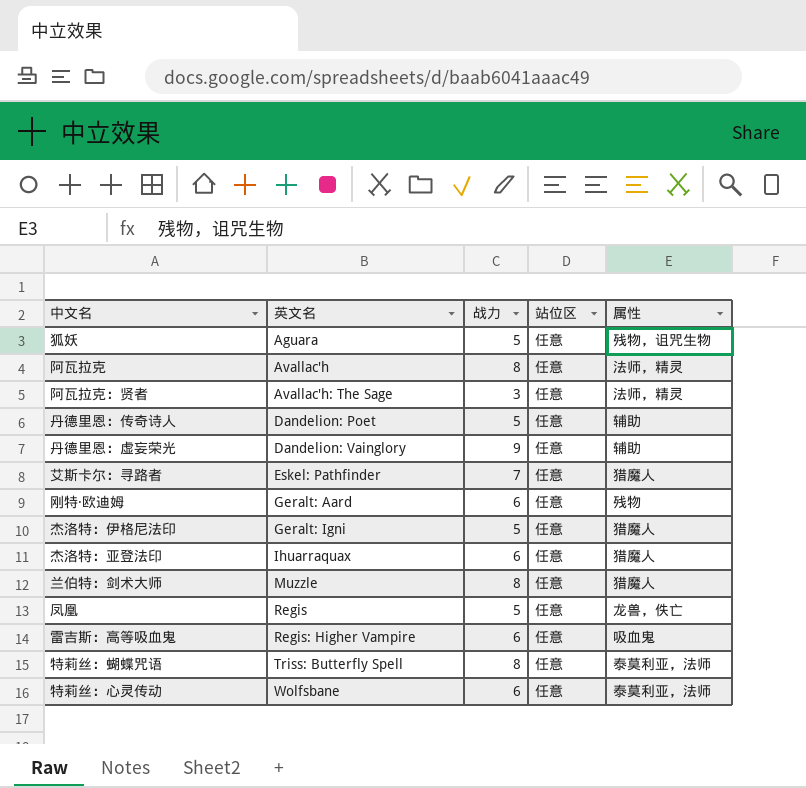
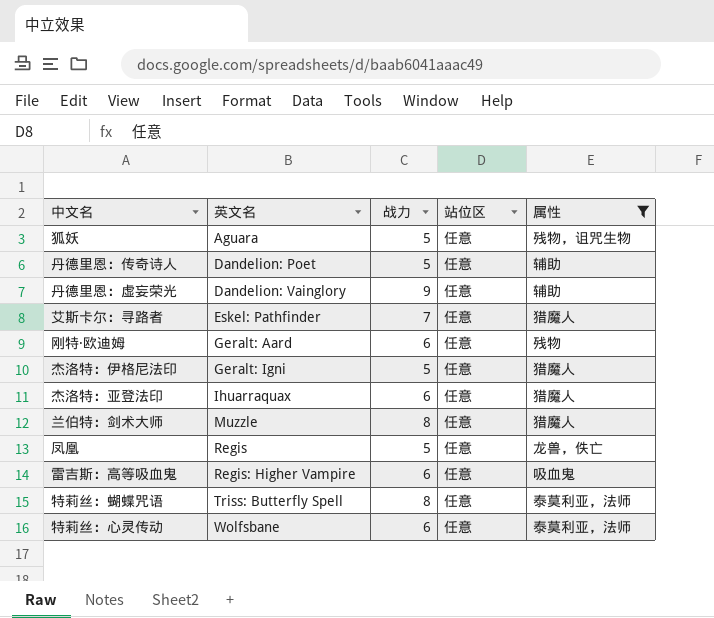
filter: none -> 属性 != 法师，精灵

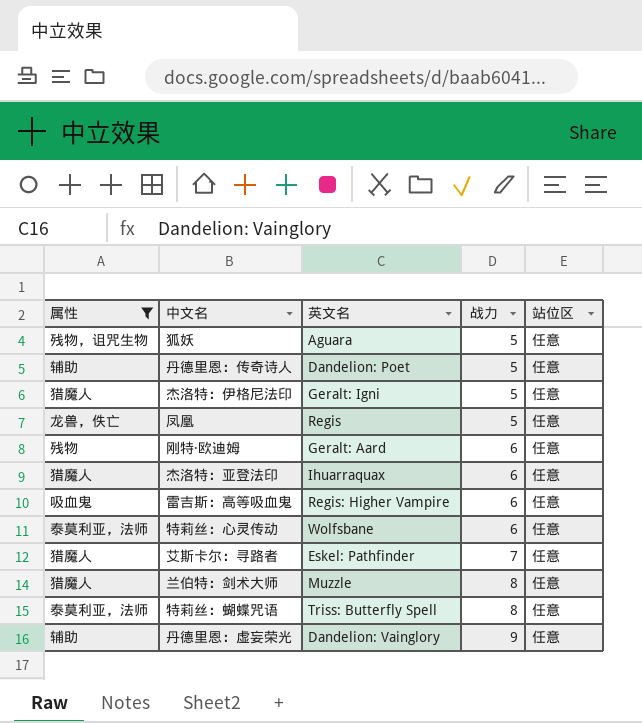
row order: 英文名 ascending -> 战力 ascending
column 属性 | position: 5 -> 1

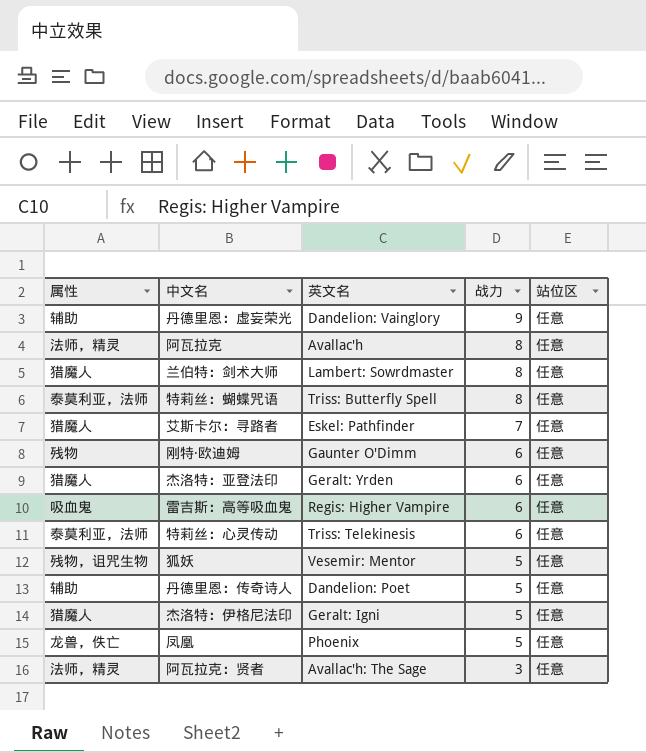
filter: 属性 != 法师，精灵 -> none
row order: 战力 ascending -> 战力 descending
兰伯特：剑术大师 | 英文名: Muzzle -> Lambert: Sowrdmaster
刚特·欧迪姆 | 英文名: Geralt: Aard -> Gaunter O'Dimm
杰洛特：亚登法印 | 英文名: Ihuarraquax -> Geralt: Yrden
特莉丝：心灵传动 | 英文名: Wolfsbane -> Triss: Telekinesis
狐妖 | 英文名: Aguara -> Vesemir: Mentor
凤凰 | 英文名: Regis -> Phoenix

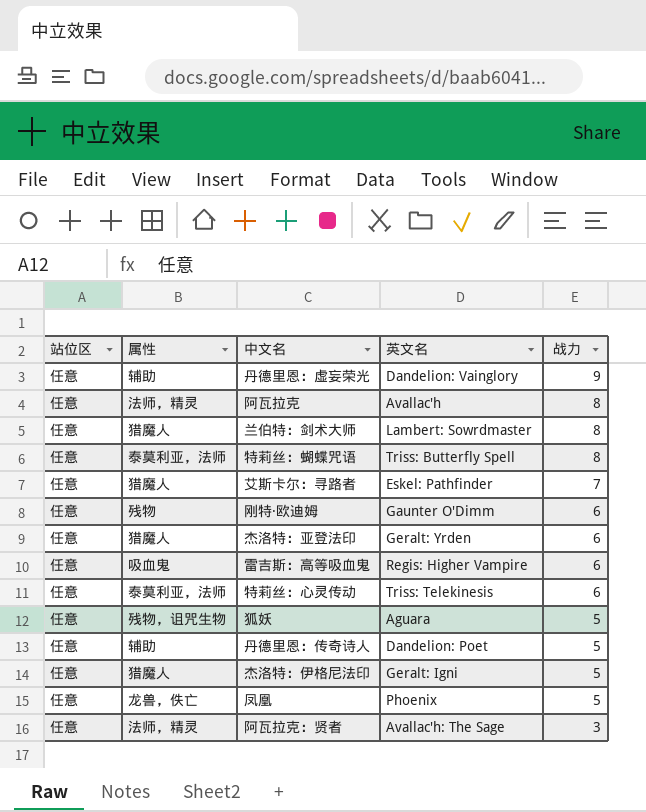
column 站位区 | position: 5 -> 1
狐妖 | 英文名: Vesemir: Mentor -> Aguara

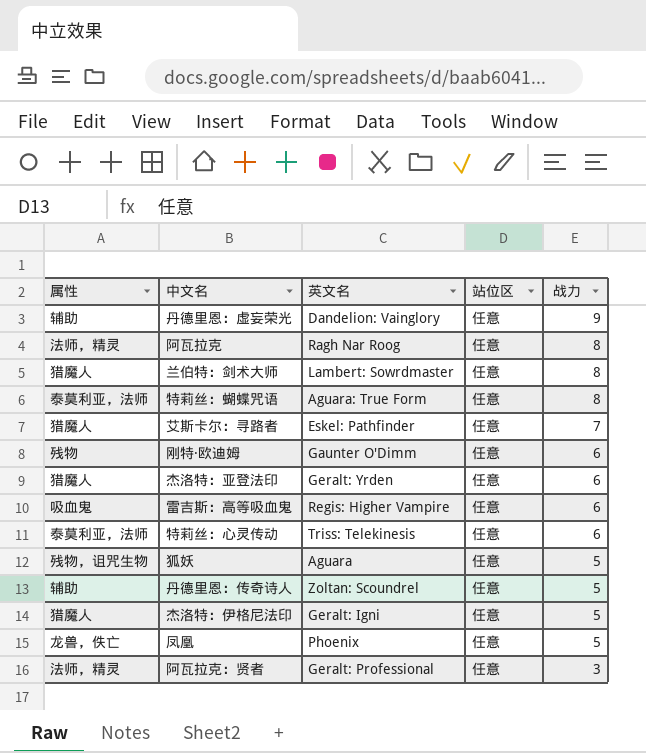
column 站位区 | position: 1 -> 4
阿瓦拉克 | 英文名: Avallac'h -> Ragh Nar Roog
特莉丝：蝴蝶咒语 | 英文名: Triss: Butterfly Spell -> Aguara: True Form
丹德里恩：传奇诗人 | 英文名: Dandelion: Poet -> Zoltan: Scoundrel
阿瓦拉克：贤者 | 英文名: Avallac'h: The Sage -> Geralt: Professional

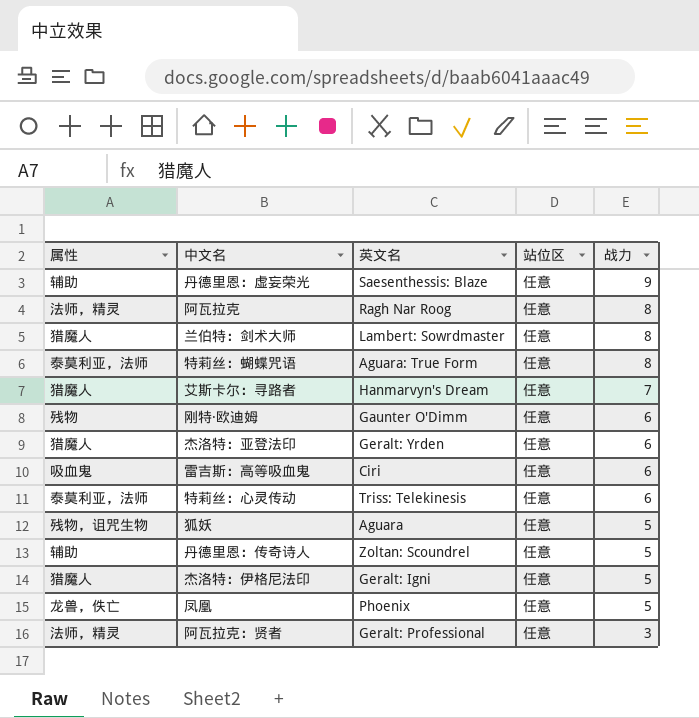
丹德里恩：虚妄荣光 | 英文名: Dandelion: Vainglory -> Saesenthessis: Blaze
艾斯卡尔：寻路者 | 英文名: Eskel: Pathfinder -> Hanmarvyn's Dream
雷吉斯：高等吸血鬼 | 英文名: Regis: Higher Vampire -> Ciri

